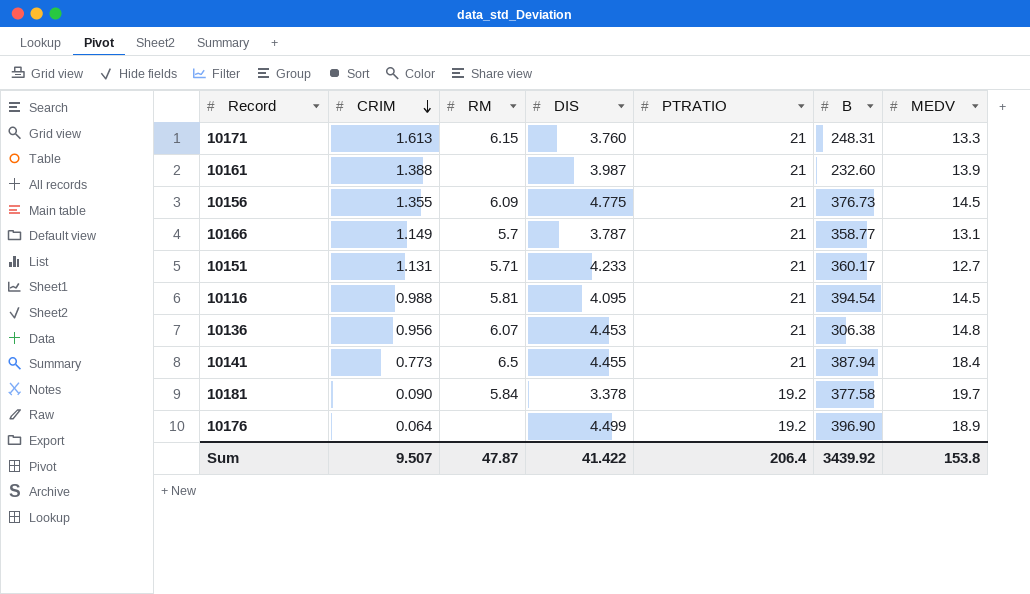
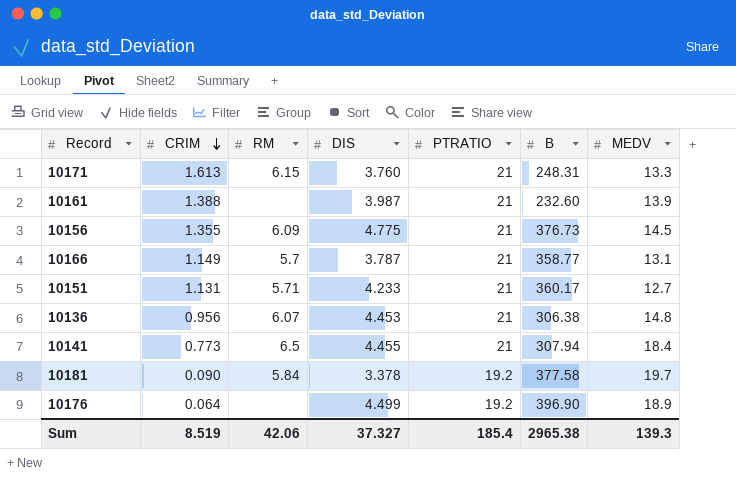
row 10116: 0.988 | 5.81 | 4.095 | 21 | 394.54 | 14.5 -> none
10141 | B: 387.94 -> 307.94
Sum | CRIM: 9.507 -> 8.519
Sum | RM: 47.87 -> 42.06
Sum | DIS: 41.422 -> 37.327
Sum | PTRATIO: 206.4 -> 185.4
Sum | B: 3439.92 -> 2965.38
Sum | MEDV: 153.8 -> 139.3

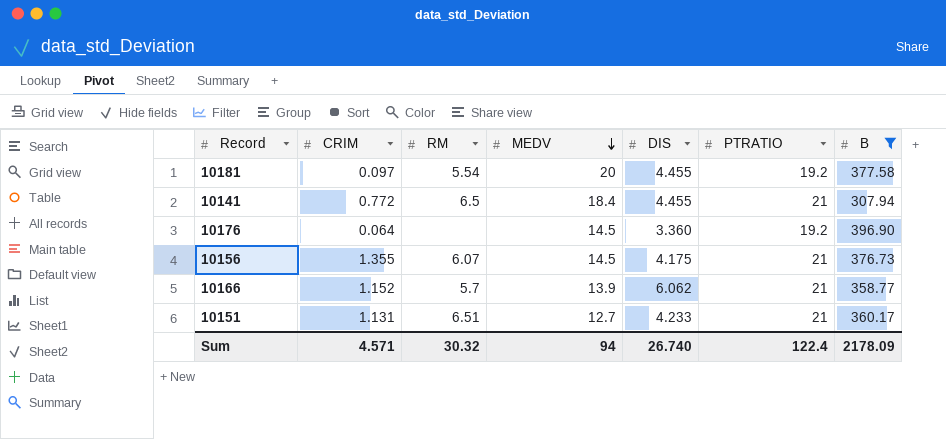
filter: none -> B >= 307.94
row order: CRIM descending -> MEDV descending
column MEDV | position: 7 -> 4
10181 | CRIM: 0.090 -> 0.097
10181 | RM: 5.84 -> 5.54
10181 | MEDV: 19.7 -> 20
10181 | DIS: 3.378 -> 4.455
10141 | CRIM: 0.773 -> 0.772
10176 | MEDV: 18.9 -> 14.5
10176 | DIS: 4.499 -> 3.360
10156 | RM: 6.09 -> 6.07
10156 | DIS: 4.775 -> 4.175
10166 | CRIM: 1.149 -> 1.152
10166 | MEDV: 13.1 -> 13.9
10166 | DIS: 3.787 -> 6.062
10151 | RM: 5.71 -> 6.51
Sum | CRIM: 8.519 -> 4.571
Sum | RM: 42.06 -> 30.32
Sum | MEDV: 139.3 -> 94
Sum | DIS: 37.327 -> 26.740
Sum | PTRATIO: 185.4 -> 122.4
Sum | B: 2965.38 -> 2178.09

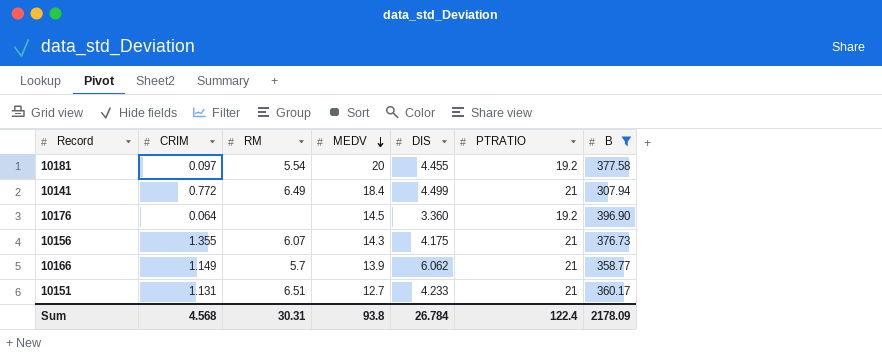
10141 | RM: 6.5 -> 6.49
10141 | DIS: 4.455 -> 4.499
10156 | MEDV: 14.5 -> 14.3
10166 | CRIM: 1.152 -> 1.149
Sum | CRIM: 4.571 -> 4.568
Sum | RM: 30.32 -> 30.31
Sum | MEDV: 94 -> 93.8
Sum | DIS: 26.740 -> 26.784

